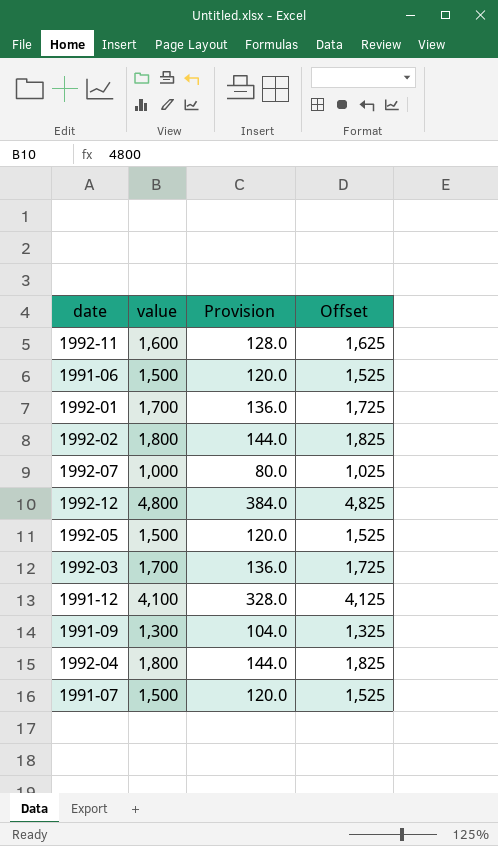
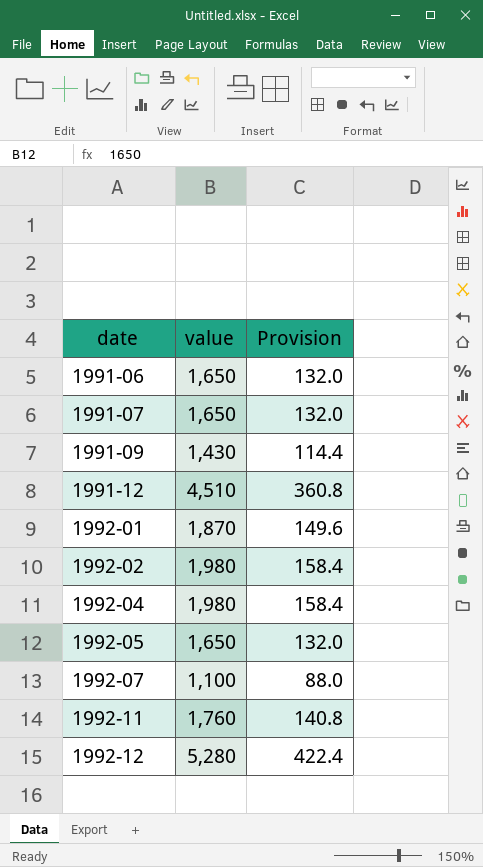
row order: none -> date ascending
column Offset | formula: [value] + 25 -> none
row 1992-03: 1,700 | 136.0 | 1,725 -> none
1991-06 | value: 1,500 -> 1,650
1991-06 | Provision: 120.0 -> 132.0
1991-07 | value: 1,500 -> 1,650
1991-07 | Provision: 120.0 -> 132.0
1991-09 | value: 1,300 -> 1,430
1991-09 | Provision: 104.0 -> 114.4
1991-12 | value: 4,100 -> 4,510
1991-12 | Provision: 328.0 -> 360.8
1992-01 | value: 1,700 -> 1,870
1992-01 | Provision: 136.0 -> 149.6
1992-02 | value: 1,800 -> 1,980
1992-02 | Provision: 144.0 -> 158.4
1992-04 | value: 1,800 -> 1,980
1992-04 | Provision: 144.0 -> 158.4
1992-05 | value: 1,500 -> 1,650
1992-05 | Provision: 120.0 -> 132.0
1992-07 | value: 1,000 -> 1,100
1992-07 | Provision: 80.0 -> 88.0
1992-11 | value: 1,600 -> 1,760
1992-11 | Provision: 128.0 -> 140.8
1992-12 | value: 4,800 -> 5,280
1992-12 | Provision: 384.0 -> 422.4

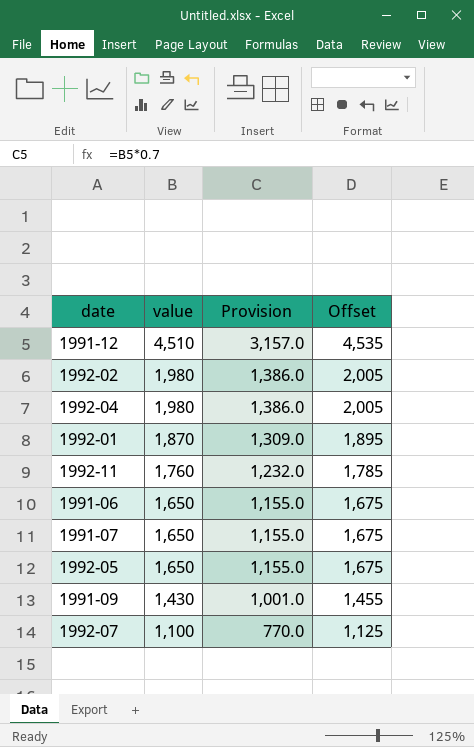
row order: date ascending -> value descending
column Provision | formula: [value] * 0.08 -> [value] * 0.7
column Offset | formula: none -> [value] + 25
row 1992-12: 5,280 | 422.4 -> none

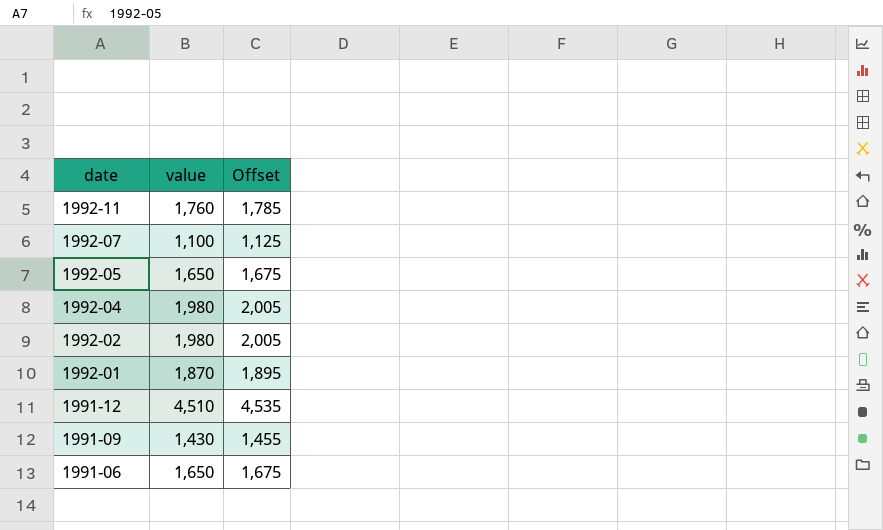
row order: value descending -> date descending
column Provision | formula: [value] * 0.7 -> none
row 1991-07: 1,650 | 1,155.0 | 1,675 -> none

